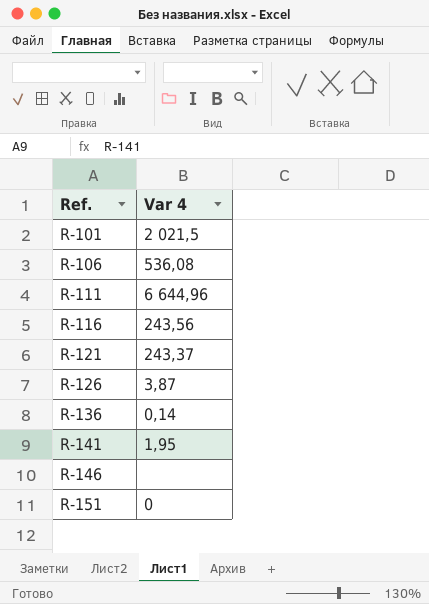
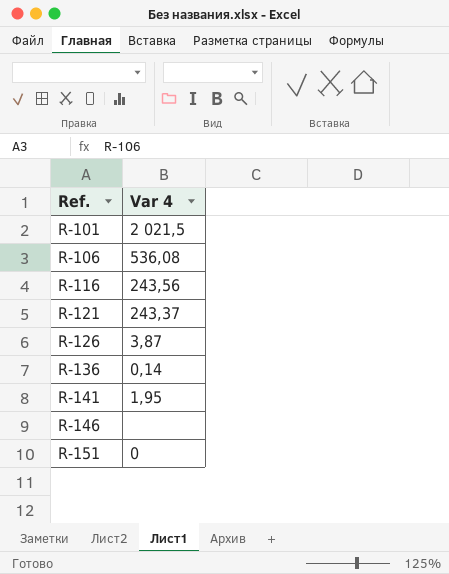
row R-111: 6 644,96 -> none

